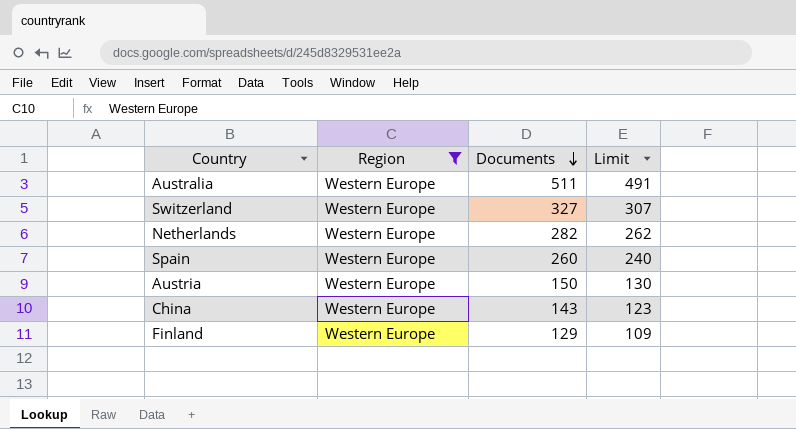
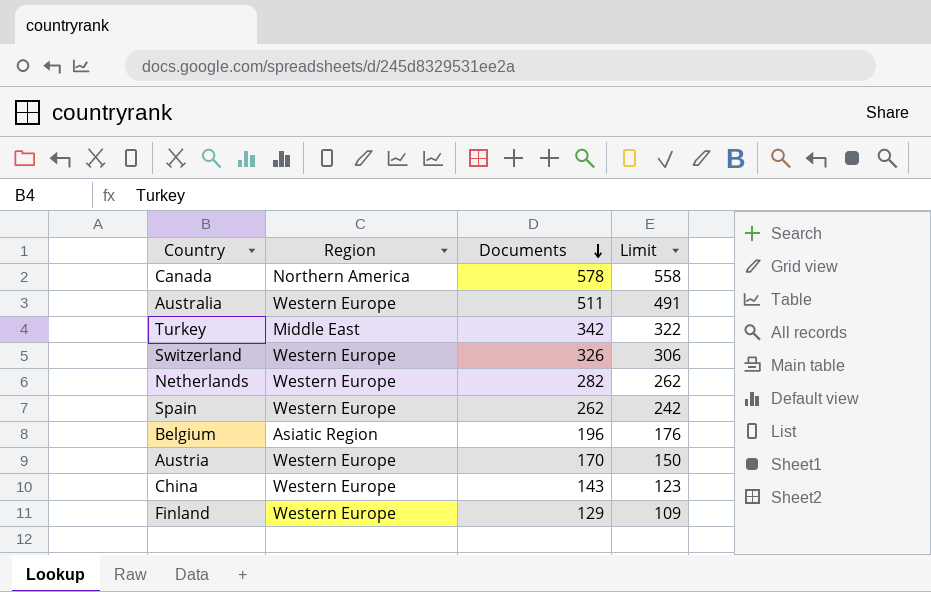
filter: Region = Western Europe -> none
Switzerland | Documents: 327 -> 326
Switzerland | Limit: 307 -> 306
Spain | Documents: 260 -> 262
Spain | Limit: 240 -> 242
Austria | Documents: 150 -> 170
Austria | Limit: 130 -> 150

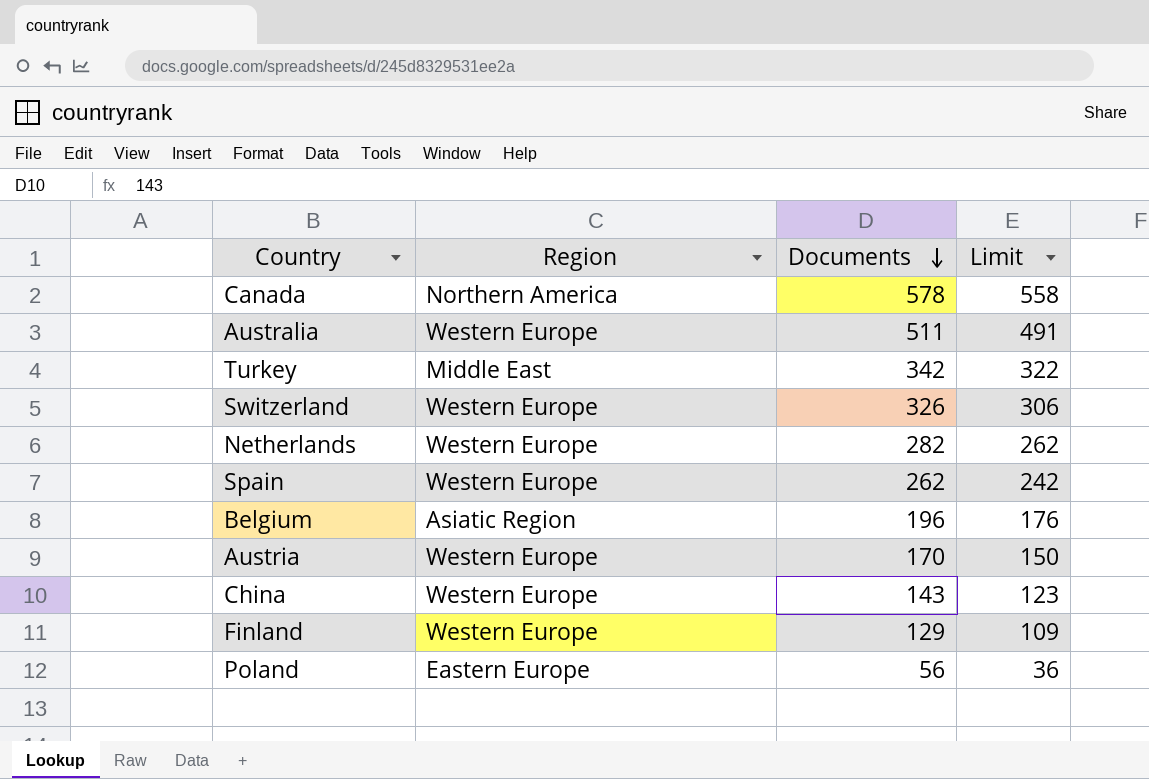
row Poland: none -> Eastern Europe | 56 | 36

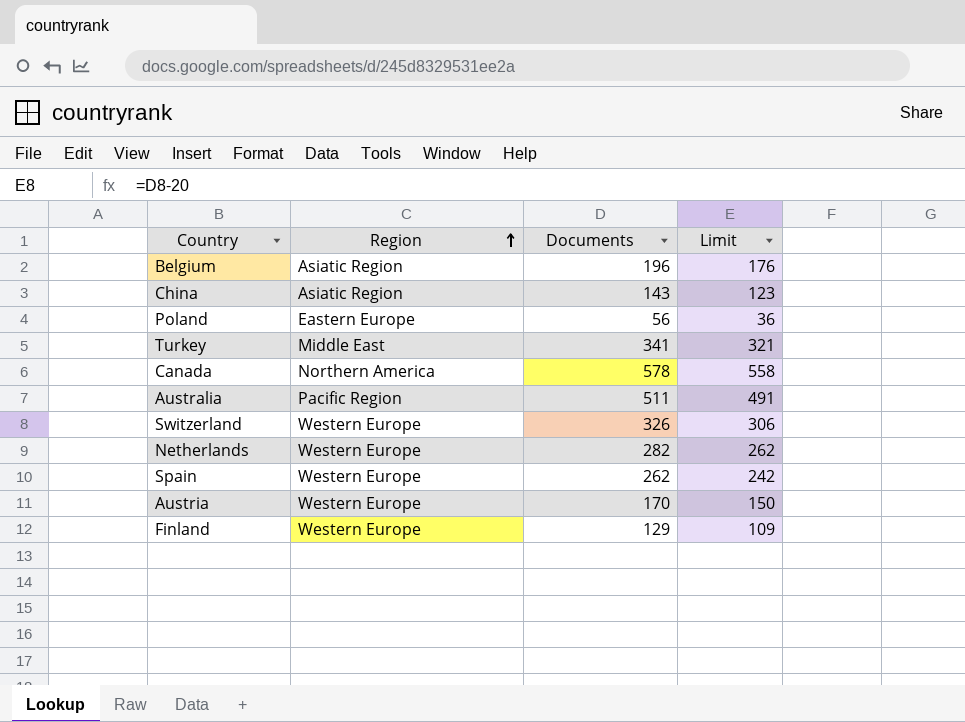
row order: Documents descending -> Region ascending
China | Region: Western Europe -> Asiatic Region
Turkey | Documents: 342 -> 341
Turkey | Limit: 322 -> 321
Australia | Region: Western Europe -> Pacific Region

